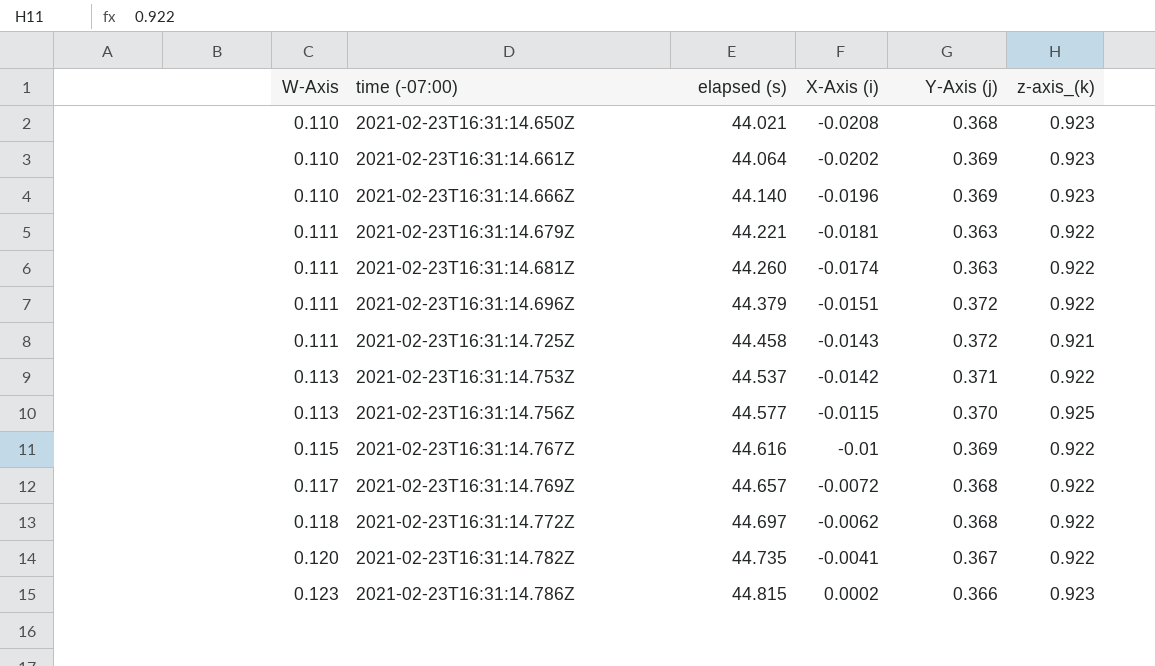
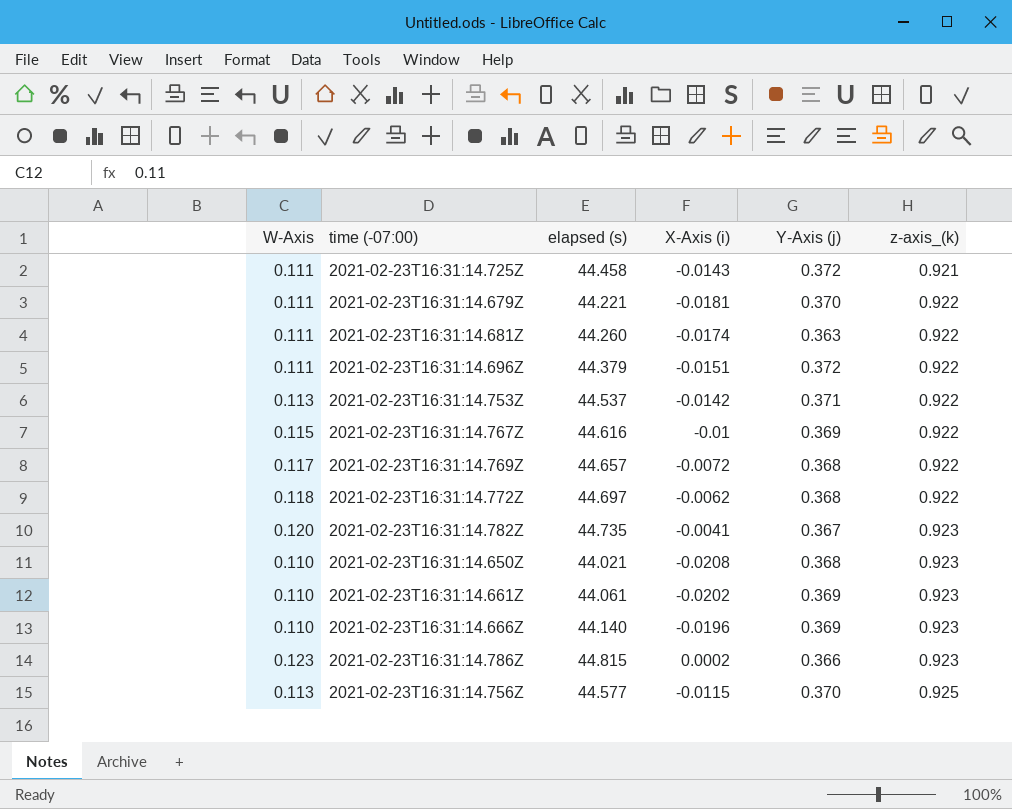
row order: W-Axis ascending -> z-axis_(k) ascending
2021-02-23T16:31:14.679Z | Y-Axis (j): 0.363 -> 0.370
2021-02-23T16:31:14.782Z | z-axis_(k): 0.922 -> 0.923
2021-02-23T16:31:14.661Z | elapsed (s): 44.064 -> 44.061

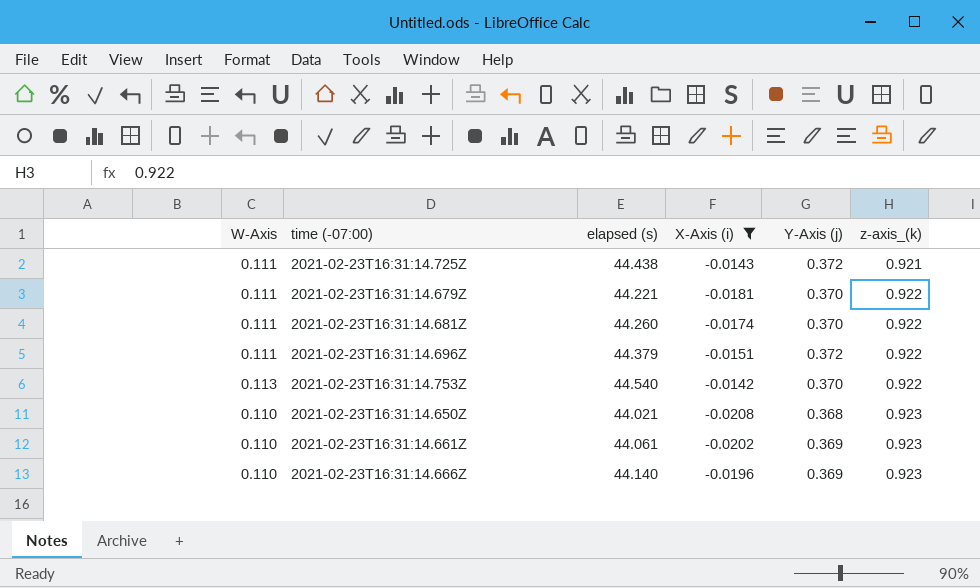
filter: none -> X-Axis (i) <= -0.0142
2021-02-23T16:31:14.725Z | elapsed (s): 44.458 -> 44.438
2021-02-23T16:31:14.681Z | Y-Axis (j): 0.363 -> 0.370
2021-02-23T16:31:14.753Z | elapsed (s): 44.537 -> 44.540
2021-02-23T16:31:14.753Z | Y-Axis (j): 0.371 -> 0.370

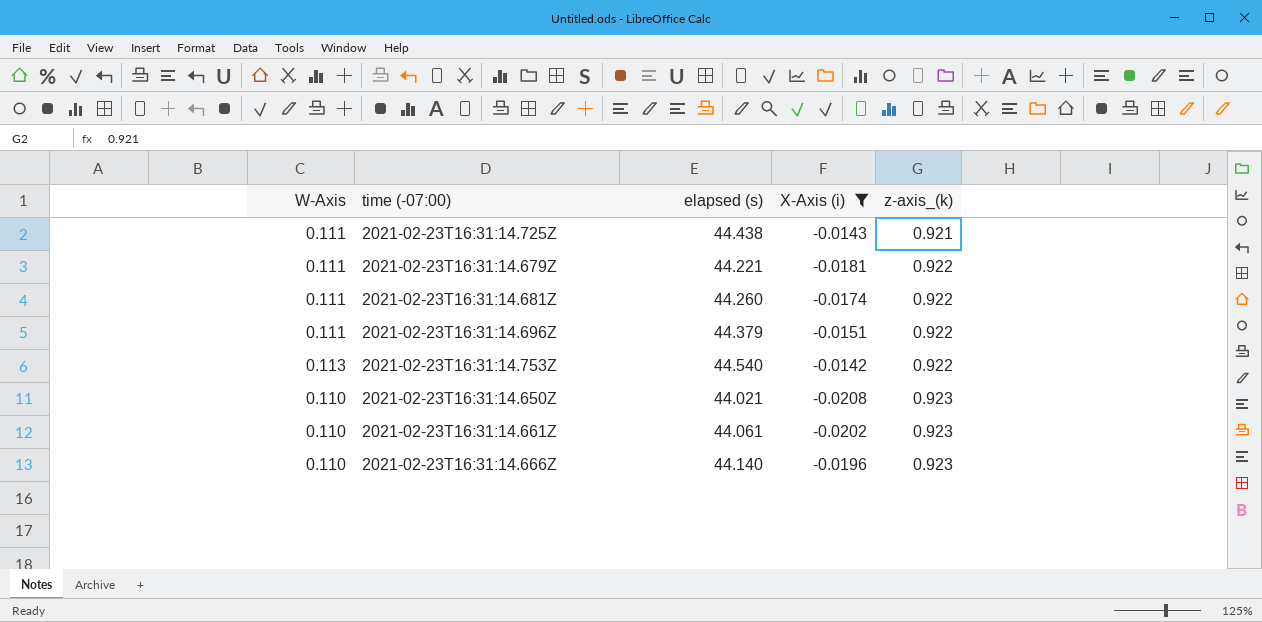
column Y-Axis (j) | position: 5 -> none

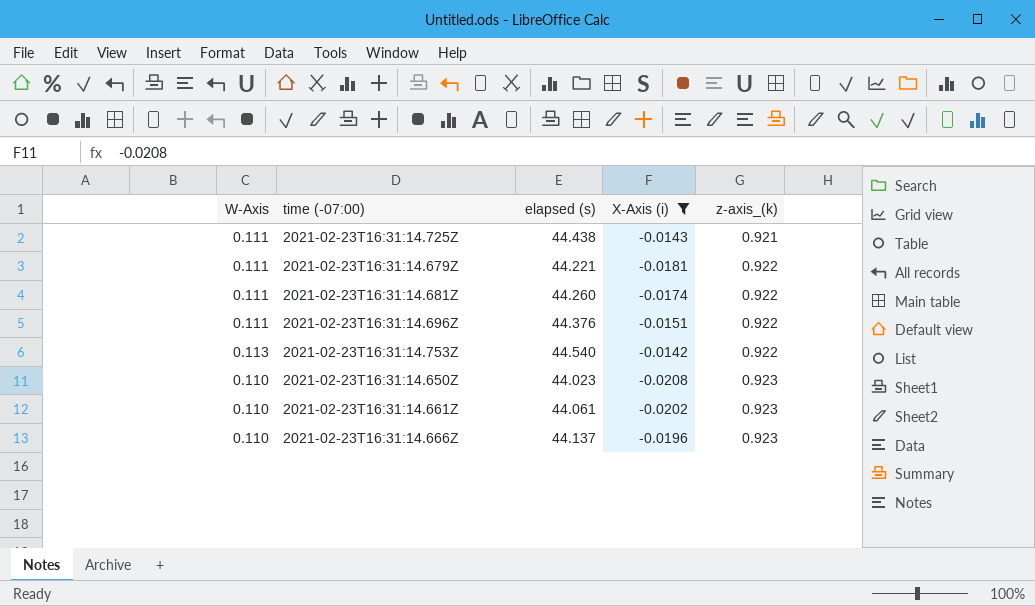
2021-02-23T16:31:14.696Z | elapsed (s): 44.379 -> 44.376
2021-02-23T16:31:14.650Z | elapsed (s): 44.021 -> 44.023
2021-02-23T16:31:14.666Z | elapsed (s): 44.140 -> 44.137

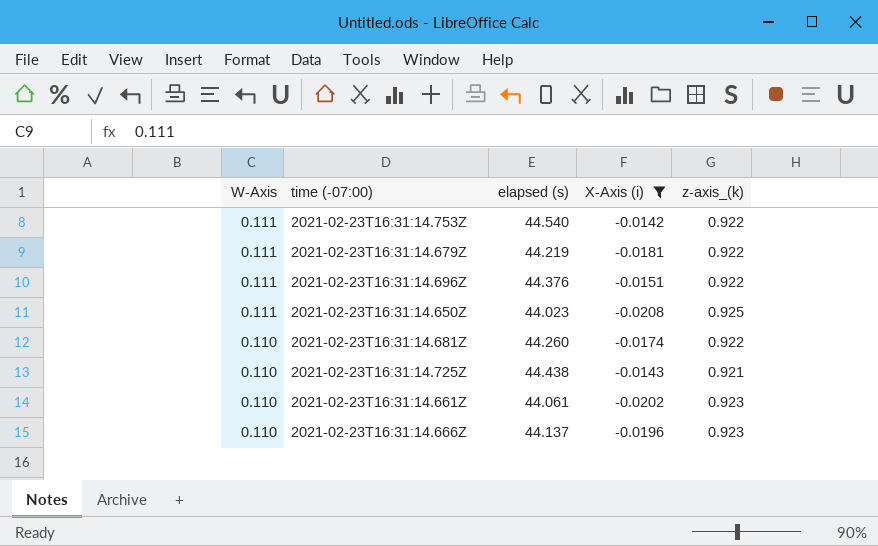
row order: z-axis_(k) ascending -> W-Axis descending
2021-02-23T16:31:14.753Z | W-Axis: 0.113 -> 0.111
2021-02-23T16:31:14.679Z | elapsed (s): 44.221 -> 44.219
2021-02-23T16:31:14.650Z | W-Axis: 0.110 -> 0.111
2021-02-23T16:31:14.650Z | z-axis_(k): 0.923 -> 0.925
2021-02-23T16:31:14.681Z | W-Axis: 0.111 -> 0.110
2021-02-23T16:31:14.725Z | W-Axis: 0.111 -> 0.110

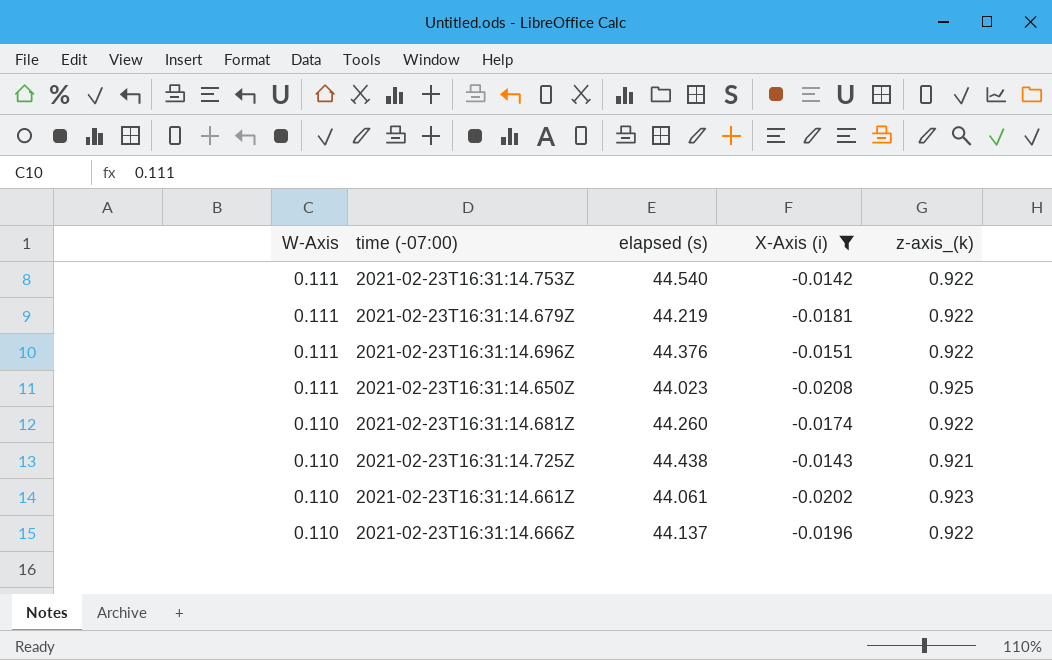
2021-02-23T16:31:14.666Z | z-axis_(k): 0.923 -> 0.922

